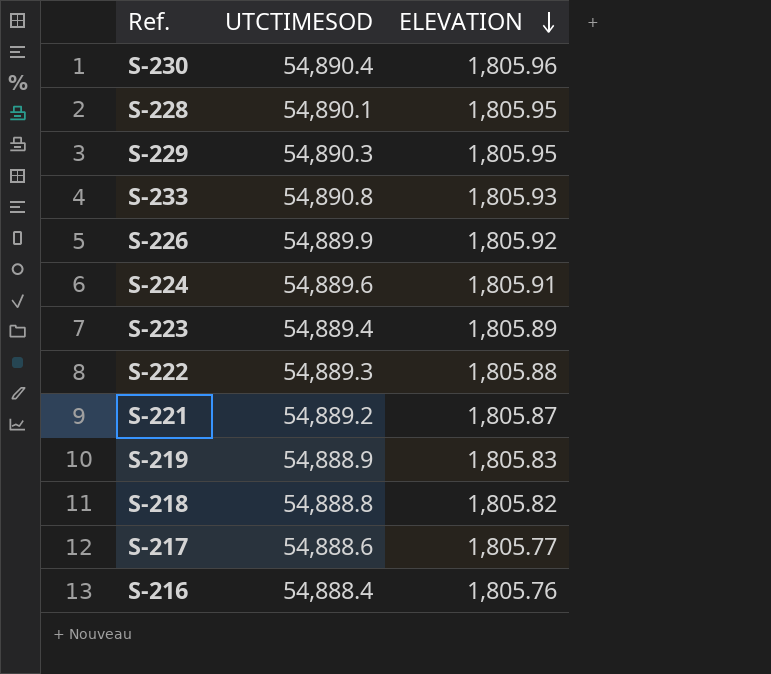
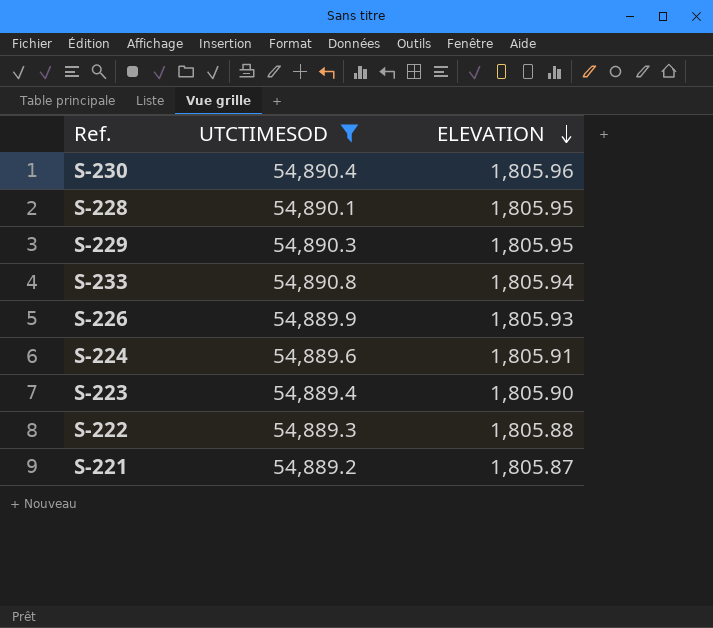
filter: none -> UTCTIMESOD >= 54,889.2
S-233 | ELEVATION: 1,805.93 -> 1,805.94
S-226 | ELEVATION: 1,805.92 -> 1,805.93
S-223 | ELEVATION: 1,805.89 -> 1,805.90

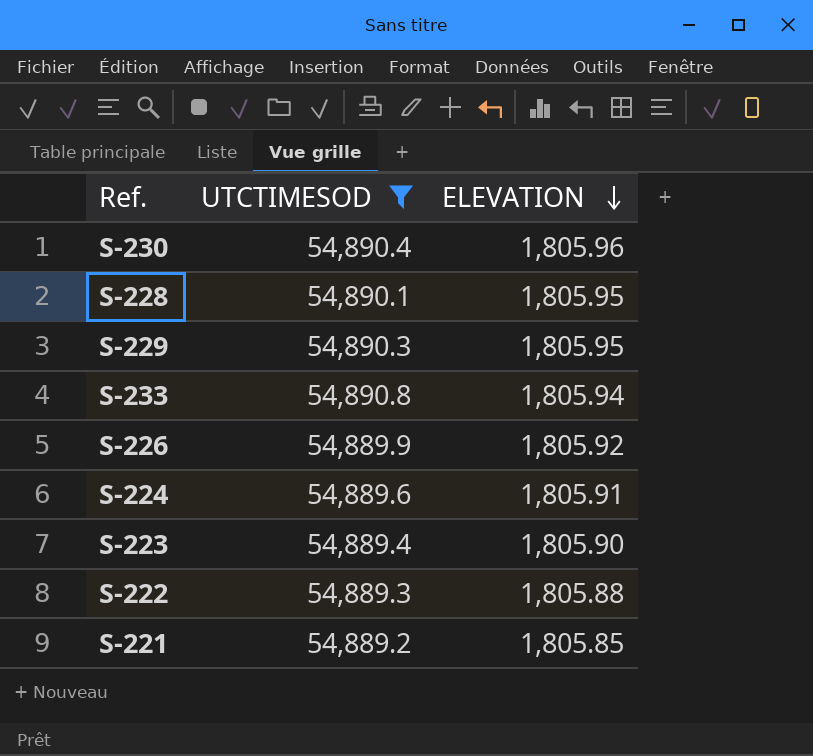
S-226 | ELEVATION: 1,805.93 -> 1,805.92
S-221 | ELEVATION: 1,805.87 -> 1,805.85

